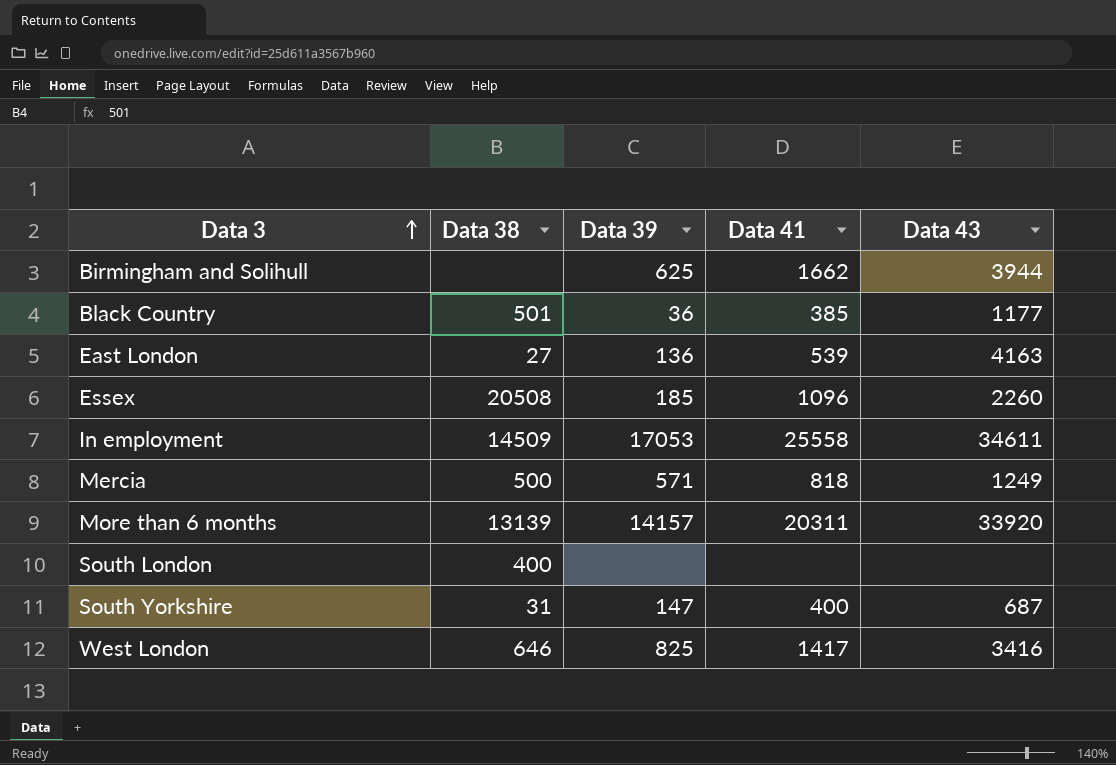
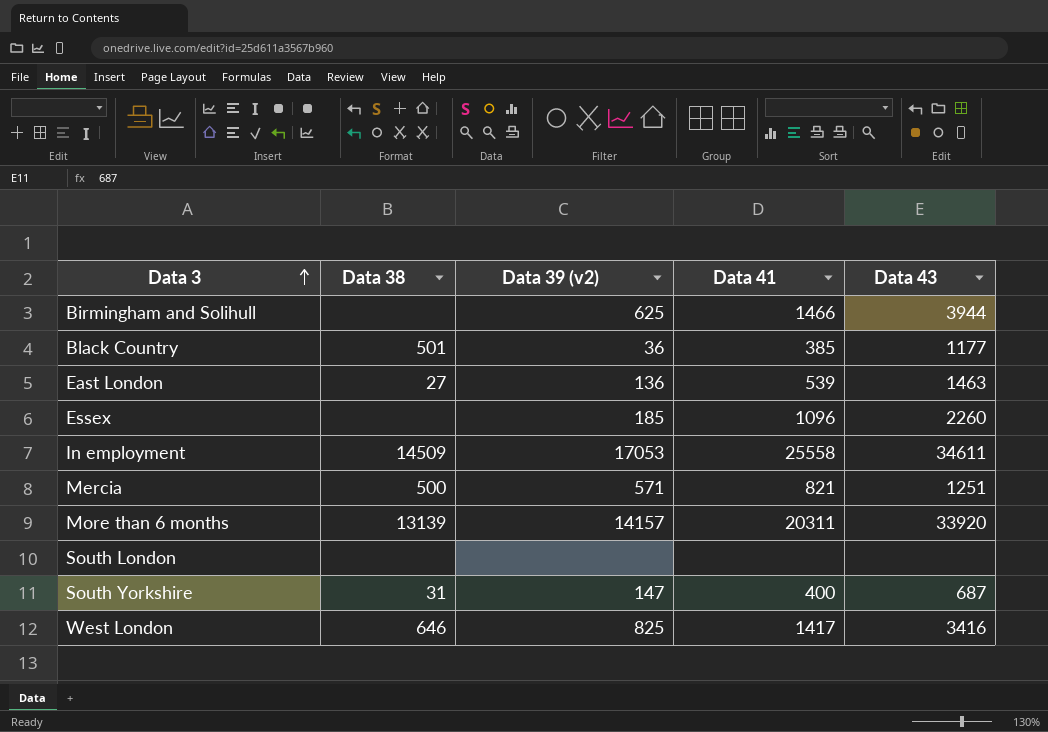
column name: Data 39 -> Data 39 (v2)
Birmingham and Solihull | Data 41: 1662 -> 1466
East London | Data 43: 4163 -> 1463
Essex | Data 38: 20508 -> none
Mercia | Data 41: 818 -> 821
Mercia | Data 43: 1249 -> 1251
South London | Data 38: 400 -> none

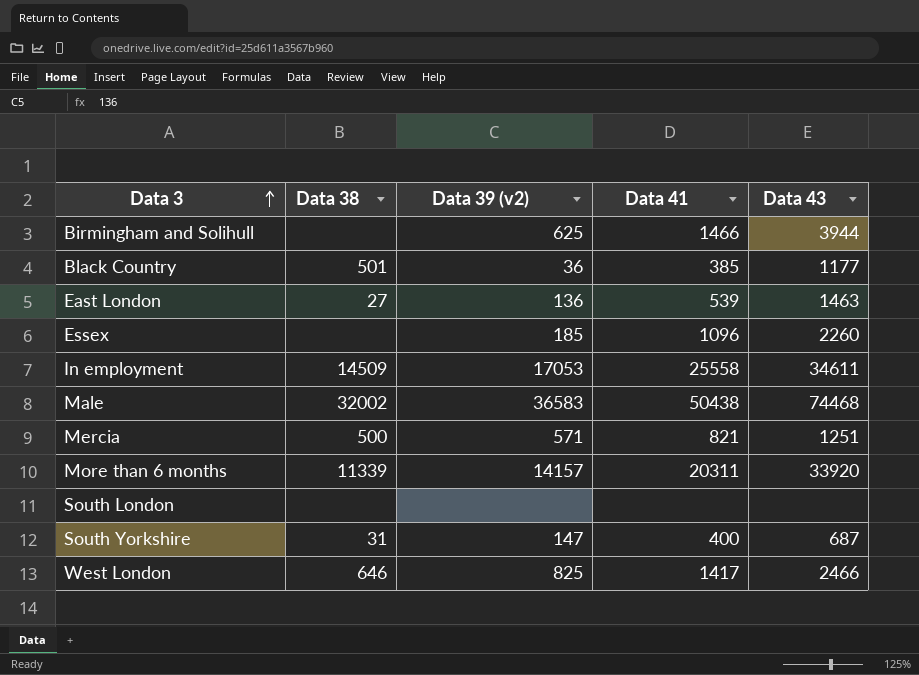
row Male: none -> 32002 | 36583 | 50438 | 74468
More than 6 months | Data 38: 13139 -> 11339
West London | Data 43: 3416 -> 2466

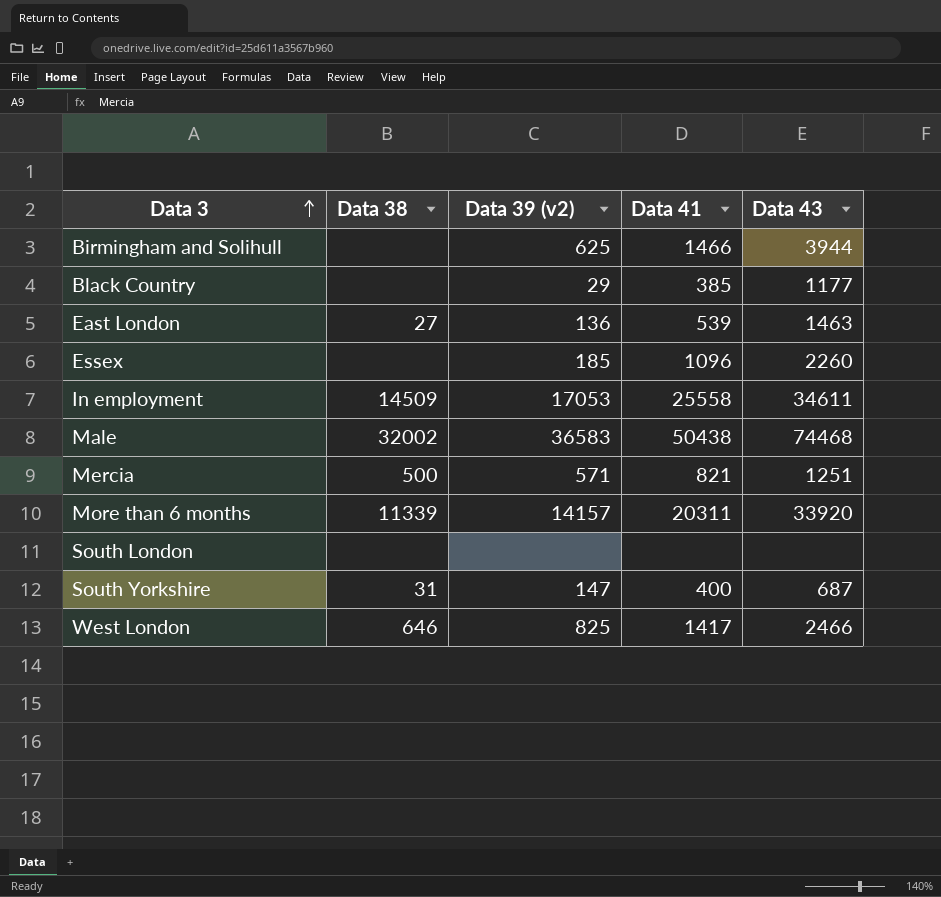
Black Country | Data 38: 501 -> none
Black Country | Data 39 (v2): 36 -> 29

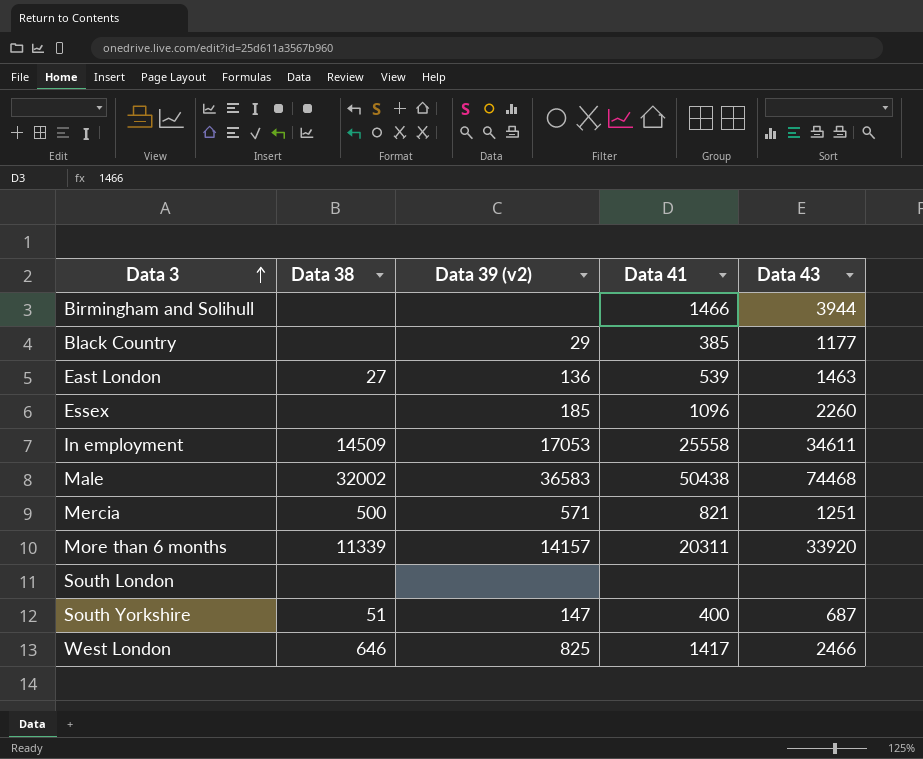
Birmingham and Solihull | Data 39 (v2): 625 -> none
South Yorkshire | Data 38: 31 -> 51

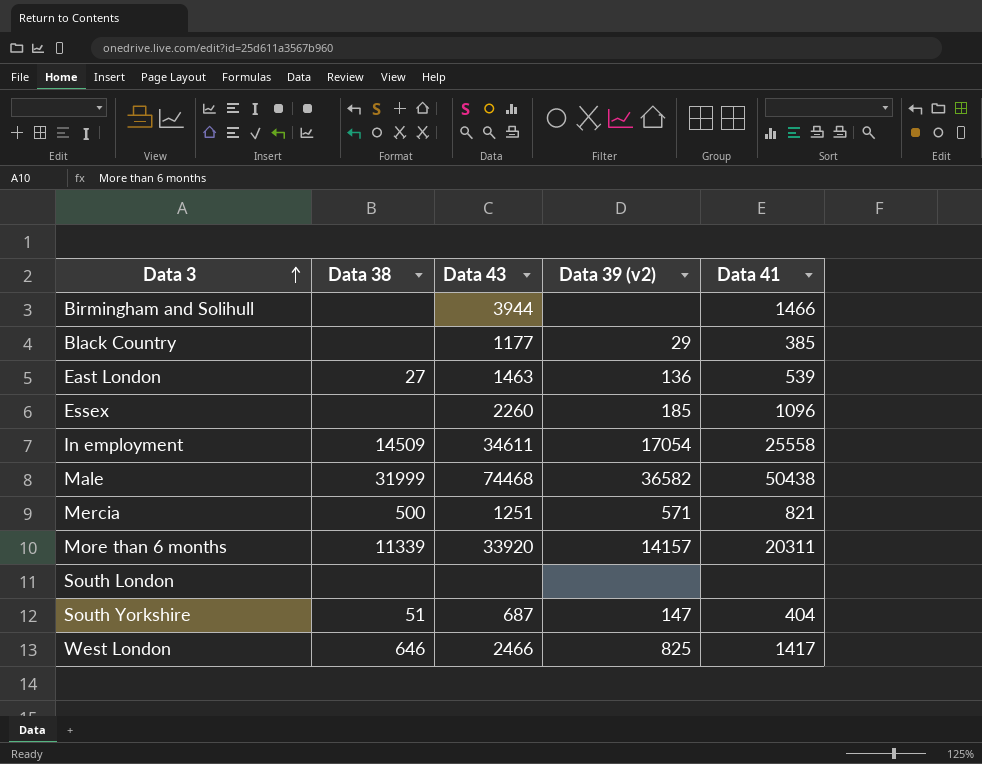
column Data 43 | position: 5 -> 3
In employment | Data 39 (v2): 17053 -> 17054
Male | Data 38: 32002 -> 31999
Male | Data 39 (v2): 36583 -> 36582
South Yorkshire | Data 41: 400 -> 404

